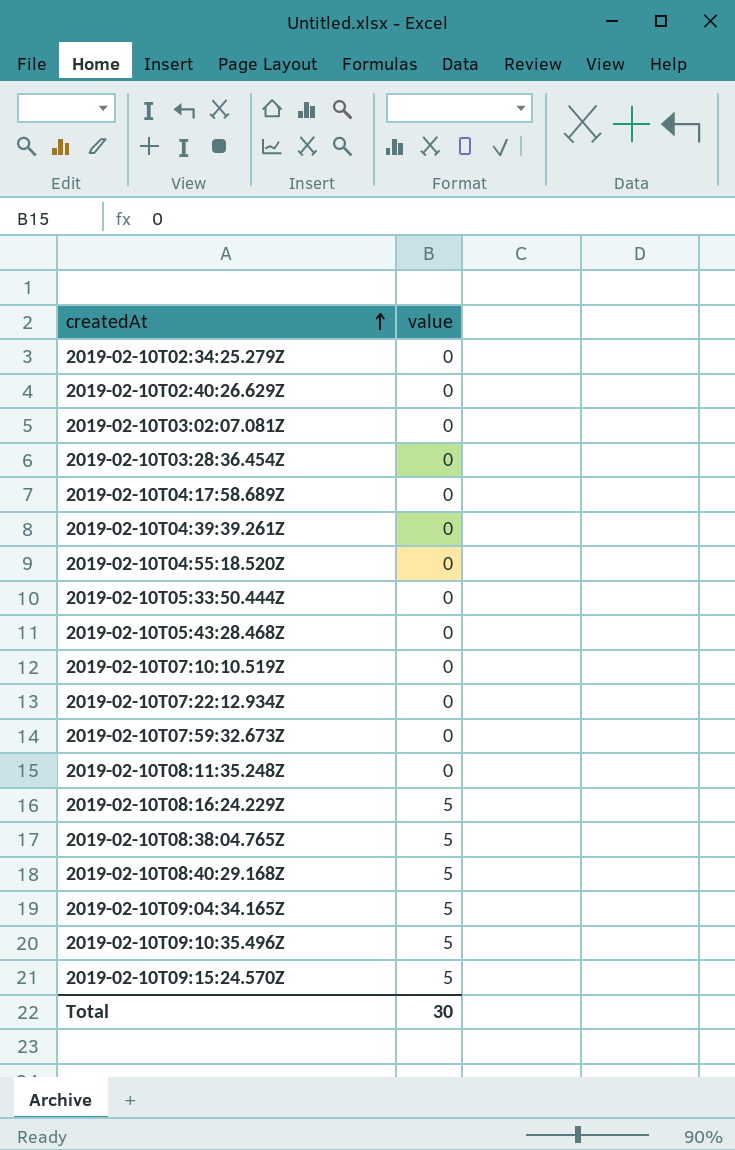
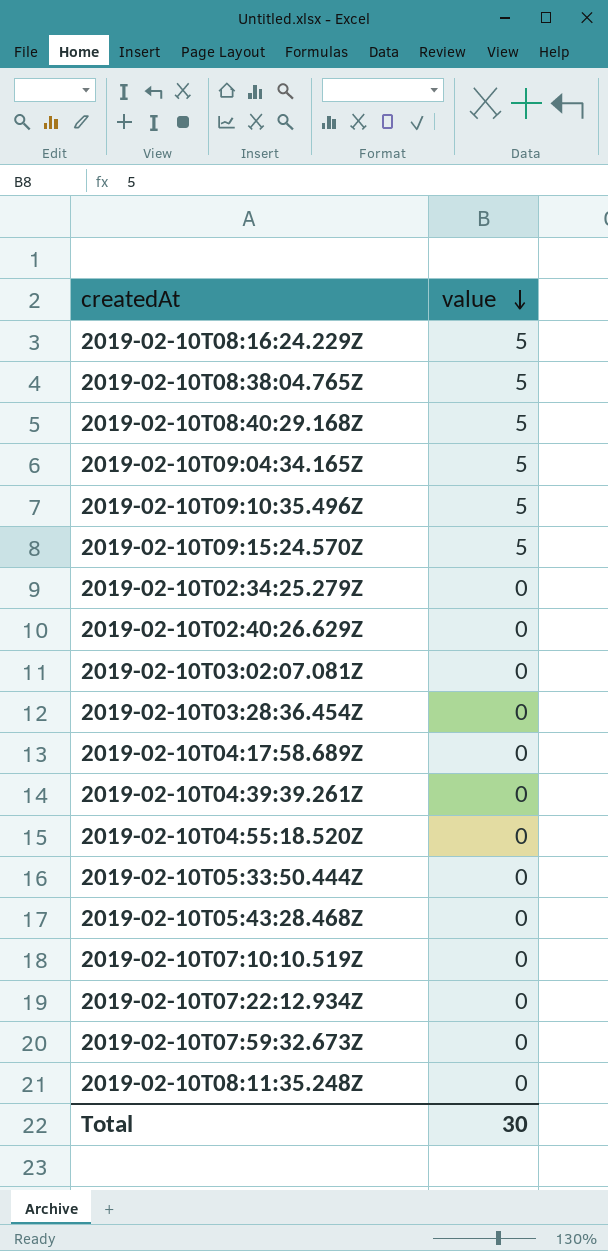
row order: createdAt ascending -> value descending

